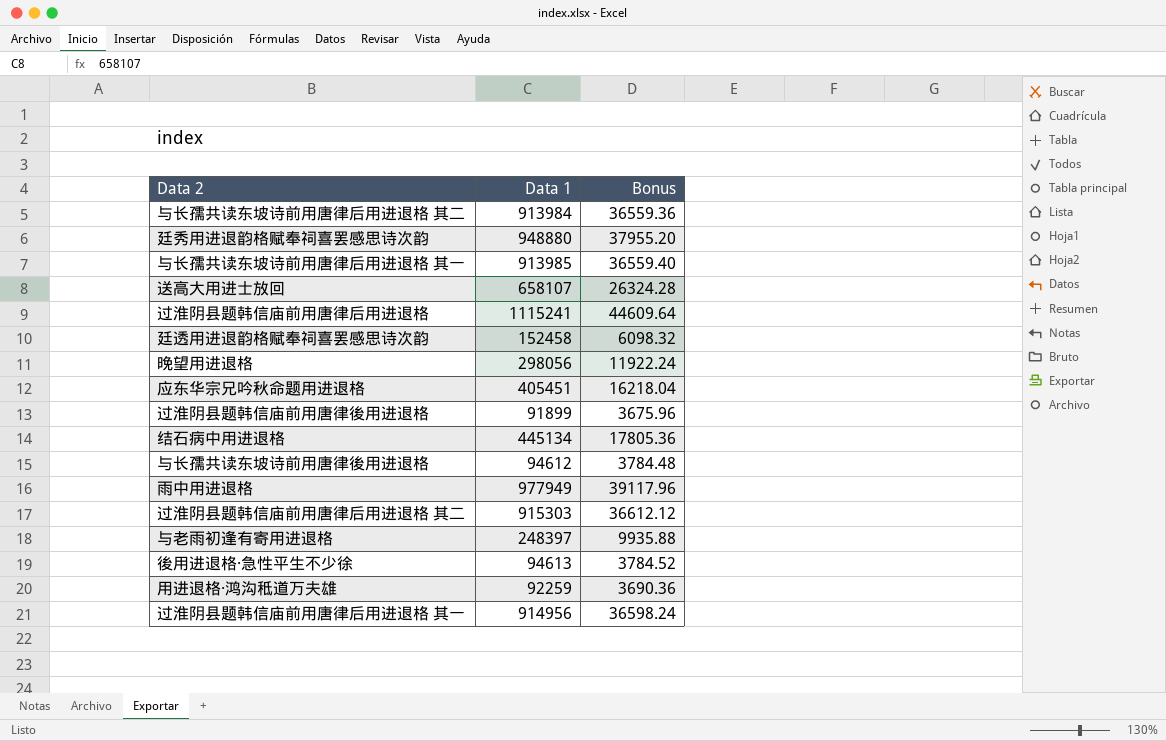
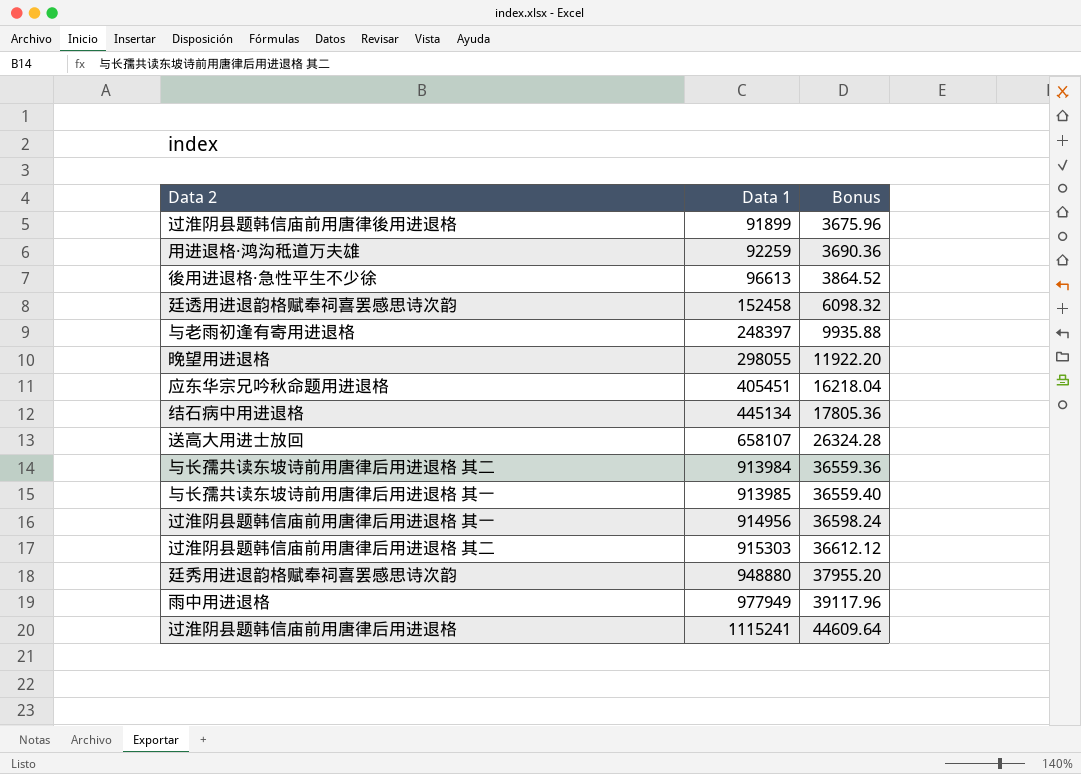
row order: none -> Data 1 ascending
row 与长孺共读东坡诗前用唐律後用进退格: 94612 | 3784.48 -> none
後用进退格·急性平生不少徐 | Data 1: 94613 -> 96613
後用进退格·急性平生不少徐 | Bonus: 3784.52 -> 3864.52
晚望用进退格 | Data 1: 298056 -> 298055
晚望用进退格 | Bonus: 11922.24 -> 11922.20

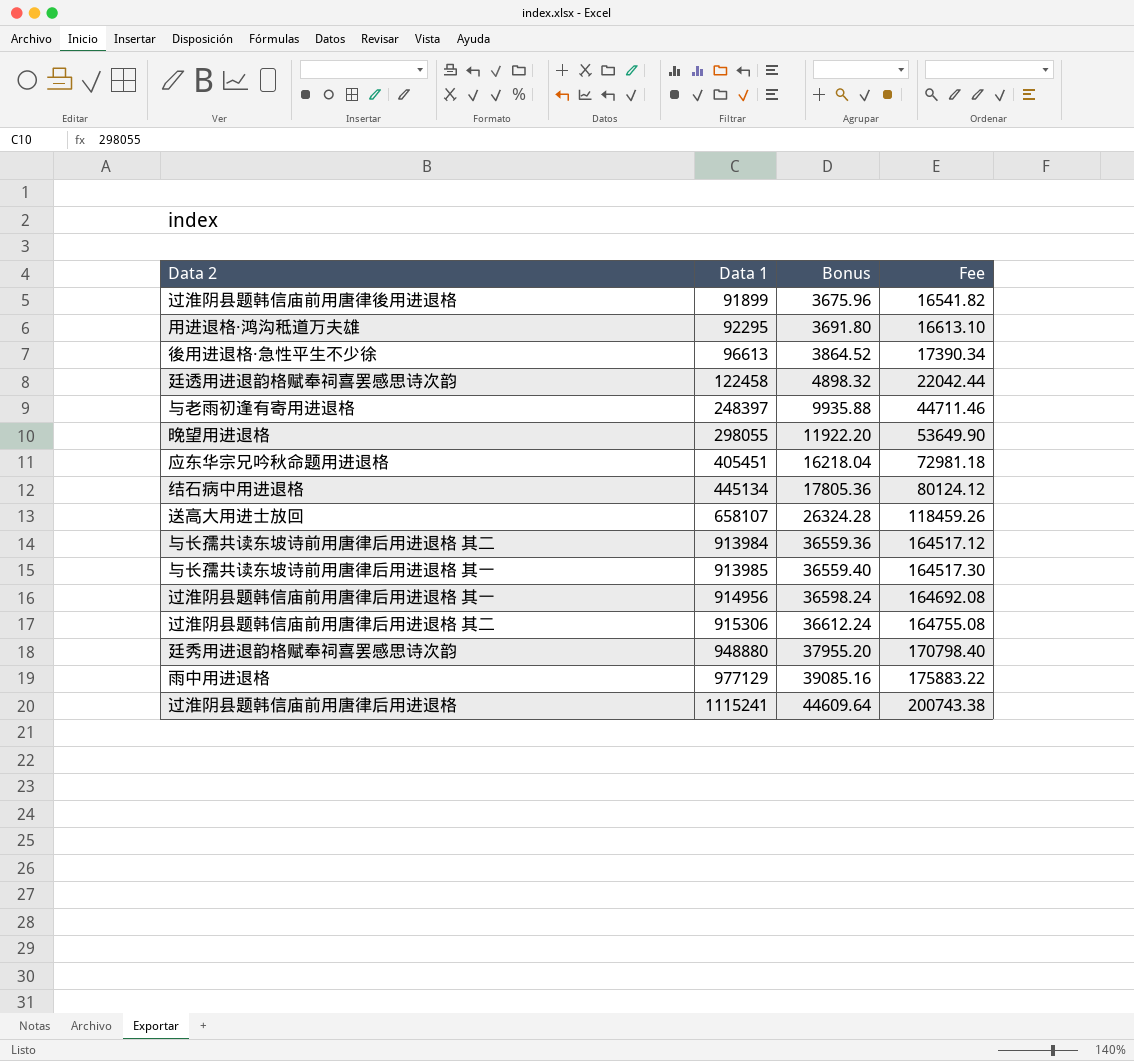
column Fee | formula: none -> [Data 1] * 0.18
用进退格·鸿沟秪道万夫雄 | Data 1: 92259 -> 92295
用进退格·鸿沟秪道万夫雄 | Bonus: 3690.36 -> 3691.80
廷透用进退韵格赋奉祠喜罢感思诗次韵 | Data 1: 152458 -> 122458
廷透用进退韵格赋奉祠喜罢感思诗次韵 | Bonus: 6098.32 -> 4898.32
过淮阴县题韩信庙前用唐律后用进退格 其二 | Data 1: 915303 -> 915306
过淮阴县题韩信庙前用唐律后用进退格 其二 | Bonus: 36612.12 -> 36612.24
雨中用进退格 | Data 1: 977949 -> 977129
雨中用进退格 | Bonus: 39117.96 -> 39085.16

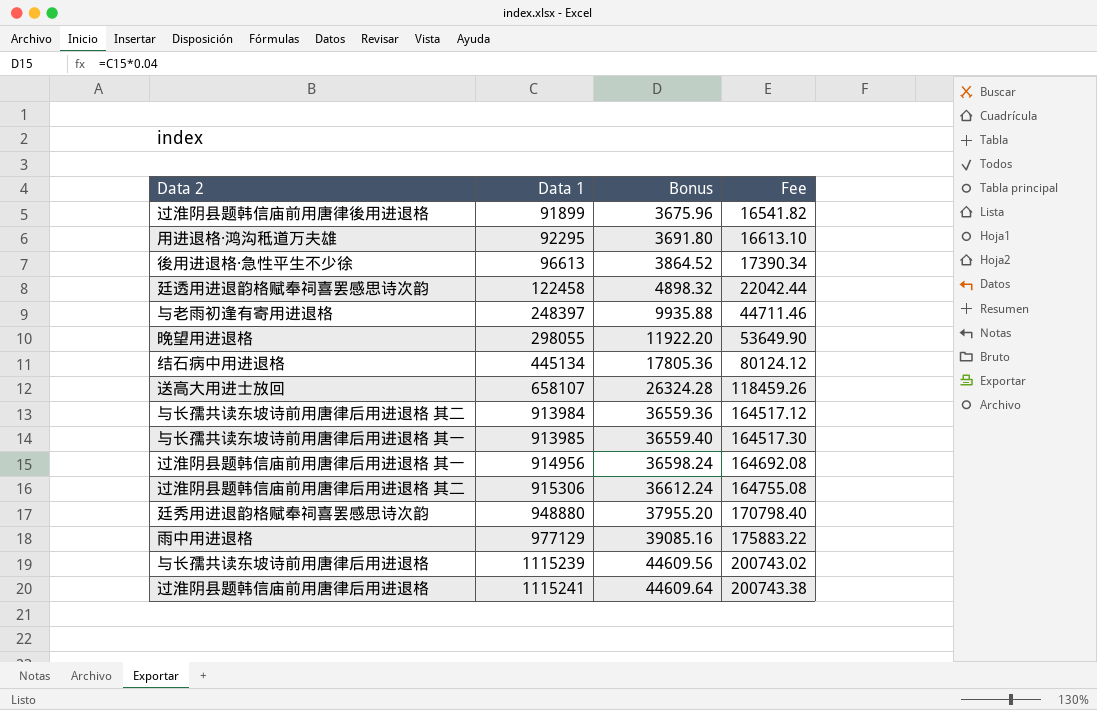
row 应东华宗兄吟秋命题用进退格: 405451 | 16218.04 | 72981.18 -> none
row 与长孺共读东坡诗前用唐律后用进退格: none -> 1115239 | 44609.56 | 200743.02

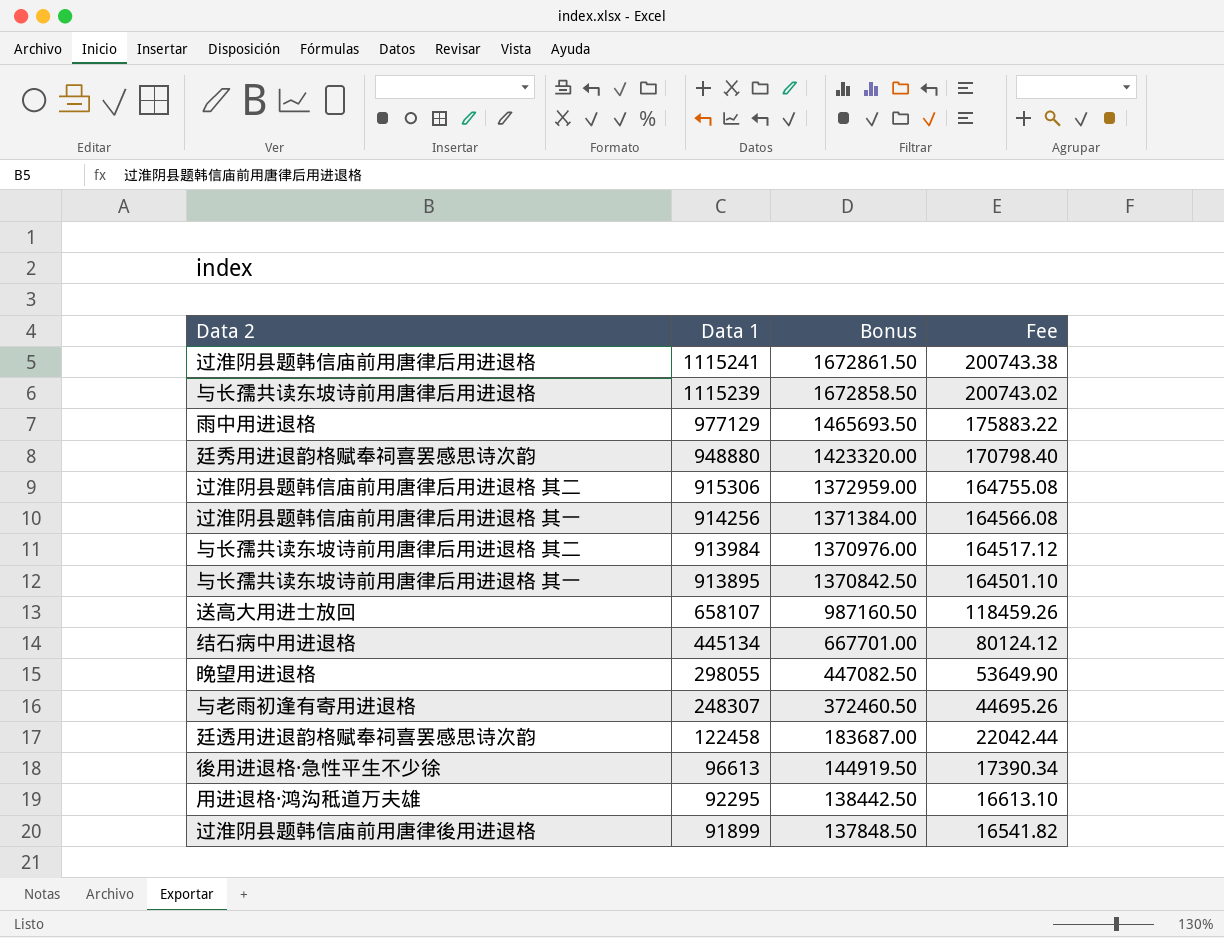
row order: Data 1 ascending -> Data 1 descending
column Bonus | formula: [Data 1] * 0.04 -> [Data 1] * 1.5
过淮阴县题韩信庙前用唐律后用进退格 其一 | Data 1: 914956 -> 914256
过淮阴县题韩信庙前用唐律后用进退格 其一 | Fee: 164692.08 -> 164566.08
与长孺共读东坡诗前用唐律后用进退格 其一 | Data 1: 913985 -> 913895
与长孺共读东坡诗前用唐律后用进退格 其一 | Fee: 164517.30 -> 164501.10
与老雨初逢有寄用进退格 | Data 1: 248397 -> 248307
与老雨初逢有寄用进退格 | Fee: 44711.46 -> 44695.26

